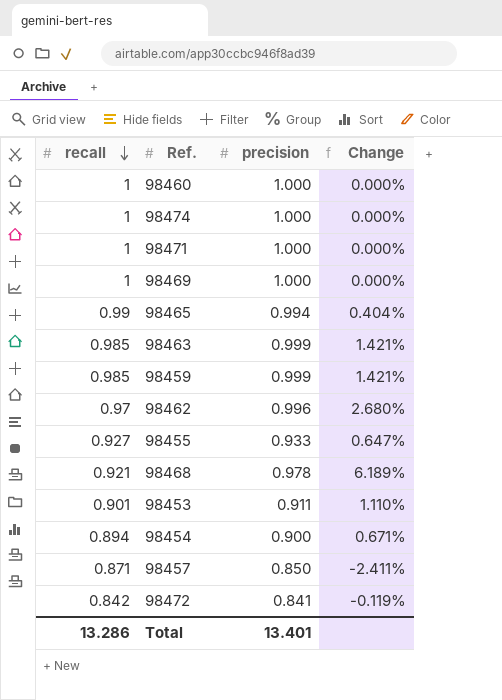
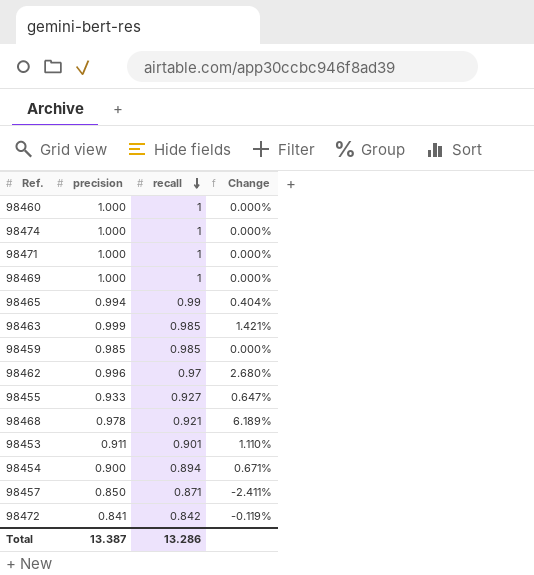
column recall | position: 1 -> 3
98459 | precision: 0.999 -> 0.985
98459 | Change: 1.421% -> 0.000%
Total | precision: 13.401 -> 13.387

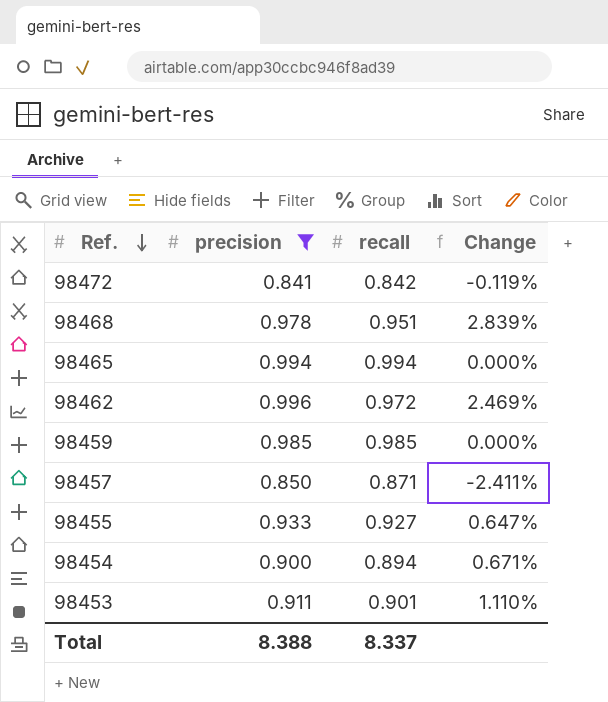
filter: none -> precision <= 0.996
row order: recall descending -> Ref. descending
98468 | recall: 0.921 -> 0.951
98468 | Change: 6.189% -> 2.839%
98465 | recall: 0.99 -> 0.994
98465 | Change: 0.404% -> 0.000%
98462 | recall: 0.97 -> 0.972
98462 | Change: 2.680% -> 2.469%
Total | precision: 13.387 -> 8.388
Total | recall: 13.286 -> 8.337

